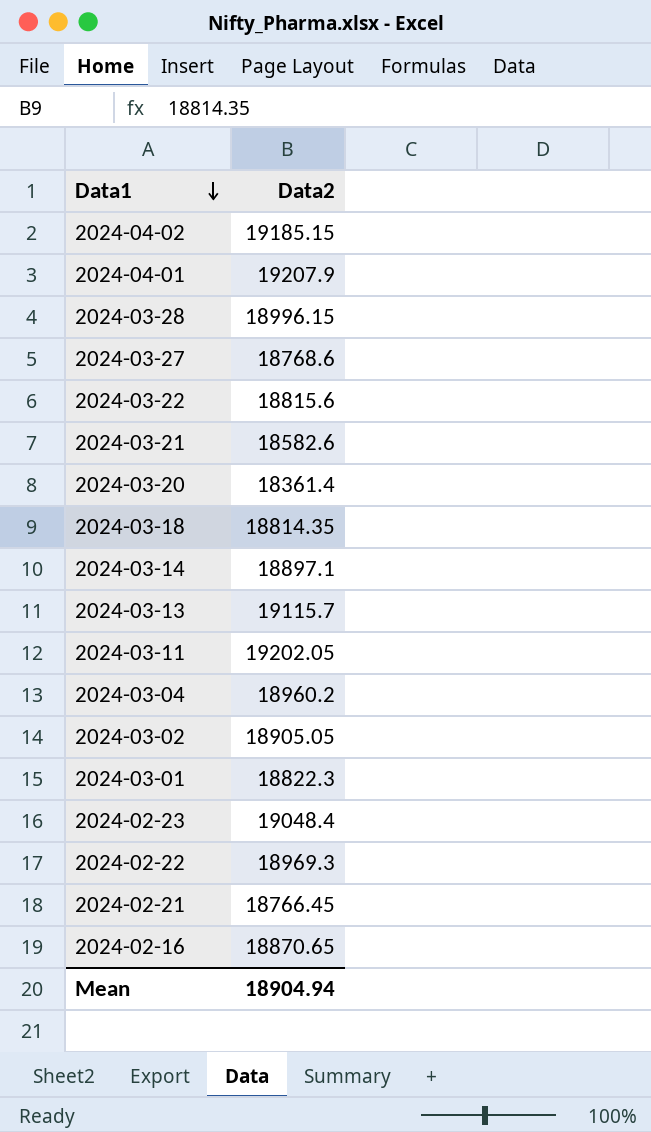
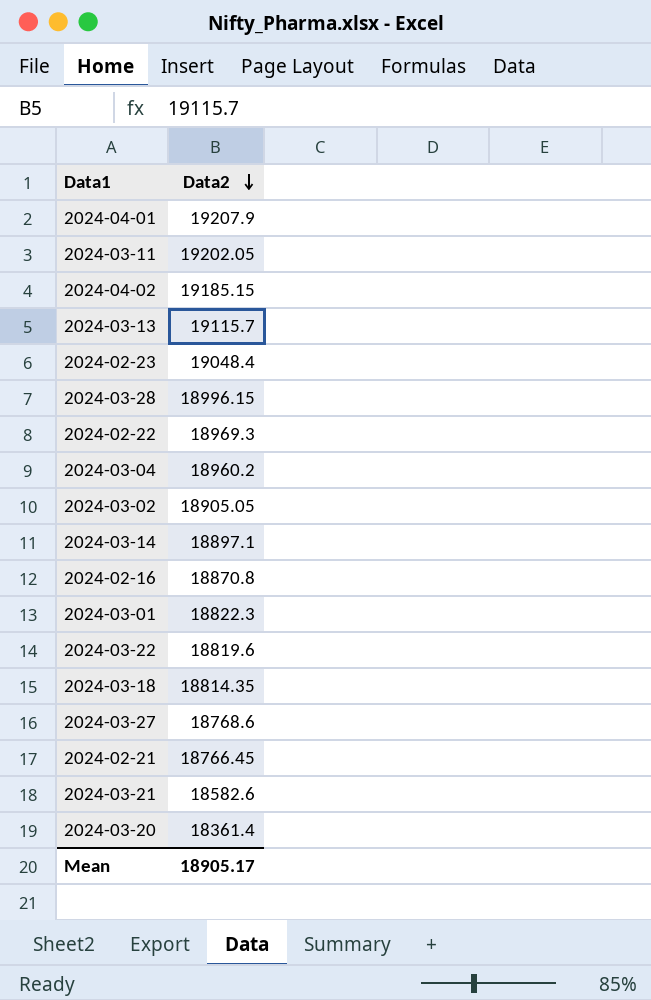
row order: Data1 descending -> Data2 descending
2024-02-16 | Data2: 18870.65 -> 18870.8
2024-03-22 | Data2: 18815.6 -> 18819.6
Mean | Data2: 18904.94 -> 18905.17

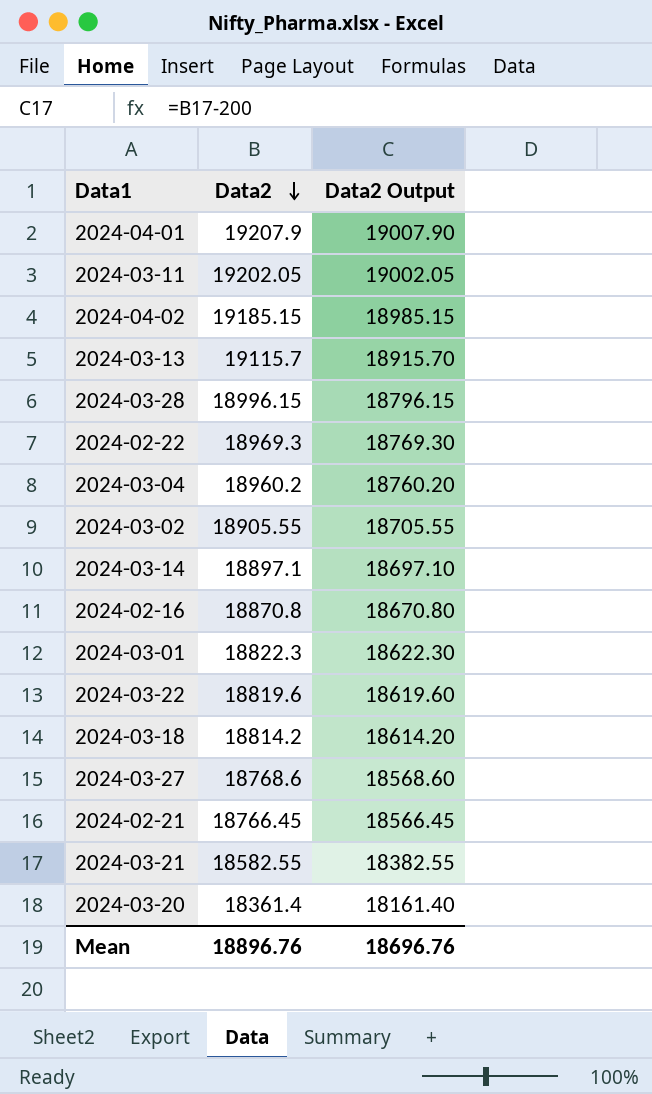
column Data2 Output | formula: none -> [Data2] - 200
row 2024-02-23: 19048.4 -> none
2024-03-02 | Data2: 18905.05 -> 18905.55
2024-03-18 | Data2: 18814.35 -> 18814.2
2024-03-21 | Data2: 18582.6 -> 18582.55
Mean | Data2: 18905.17 -> 18896.76

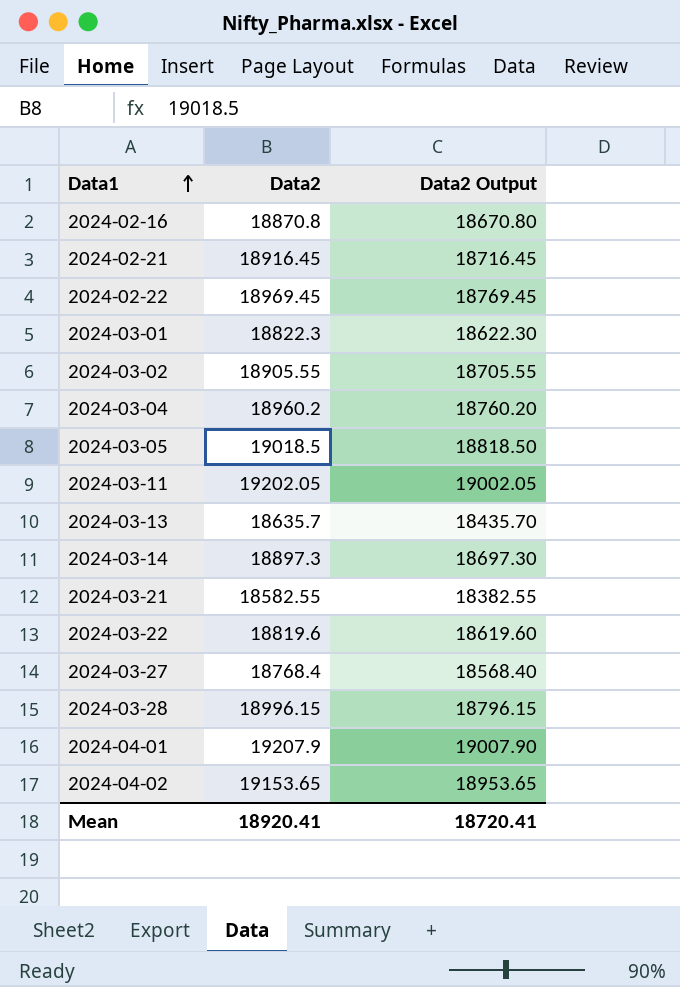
row order: Data2 descending -> Data1 ascending
row 2024-03-18: 18814.2 | 18614.20 -> none
row 2024-03-20: 18361.4 | 18161.40 -> none
2024-02-21 | Data2: 18766.45 -> 18916.45
2024-02-21 | Data2 Output: 18566.45 -> 18716.45
2024-02-22 | Data2: 18969.3 -> 18969.45
2024-02-22 | Data2 Output: 18769.30 -> 18769.45
row 2024-03-05: none -> 19018.5 | 18818.50
2024-03-13 | Data2: 19115.7 -> 18635.7
2024-03-13 | Data2 Output: 18915.70 -> 18435.70
2024-03-14 | Data2: 18897.1 -> 18897.3
2024-03-14 | Data2 Output: 18697.10 -> 18697.30
2024-03-27 | Data2: 18768.6 -> 18768.4
2024-03-27 | Data2 Output: 18568.60 -> 18568.40
2024-04-02 | Data2: 19185.15 -> 19153.65
2024-04-02 | Data2 Output: 18985.15 -> 18953.65
Mean | Data2: 18896.76 -> 18920.41
Mean | Data2 Output: 18696.76 -> 18720.41

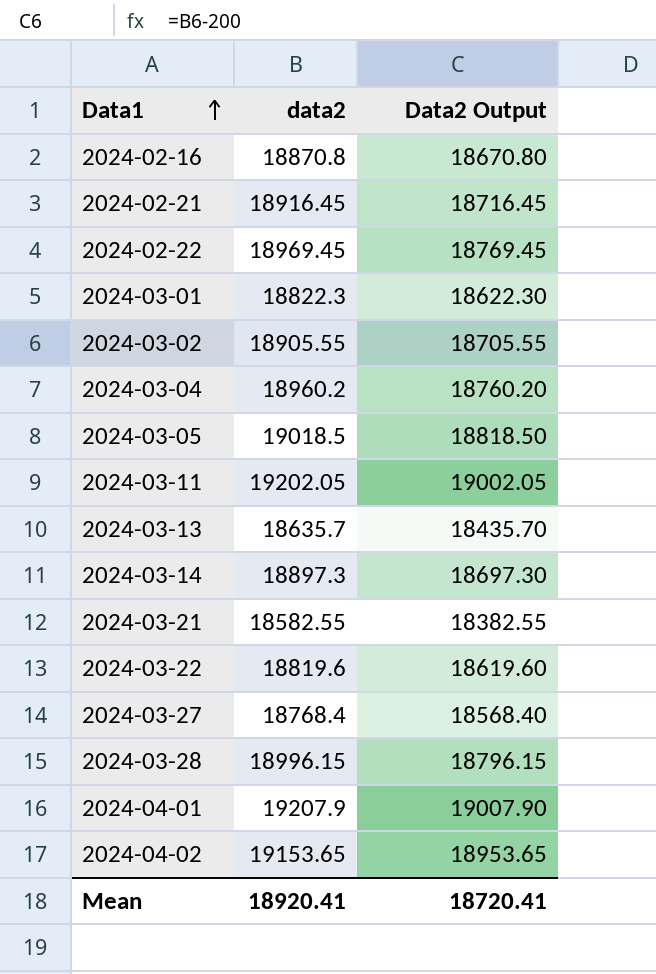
column name: Data2 -> data2

